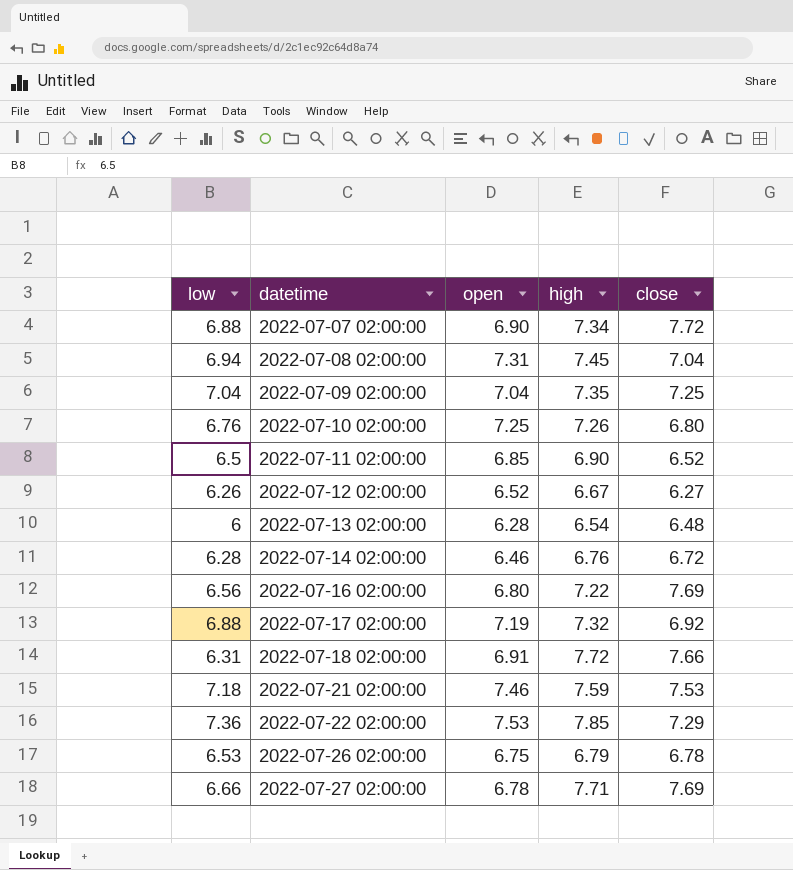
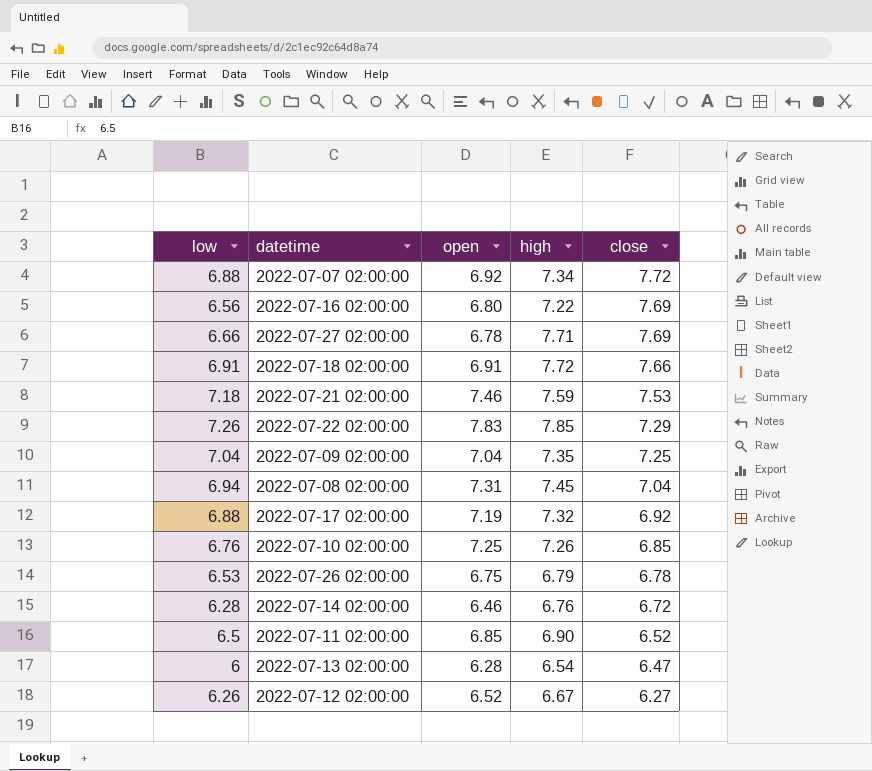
row order: datetime ascending -> close descending
2022-07-07 02:00:00 | open: 6.90 -> 6.92
2022-07-18 02:00:00 | low: 6.31 -> 6.91
2022-07-22 02:00:00 | low: 7.36 -> 7.26
2022-07-22 02:00:00 | open: 7.53 -> 7.83
2022-07-10 02:00:00 | close: 6.80 -> 6.85
2022-07-13 02:00:00 | close: 6.48 -> 6.47

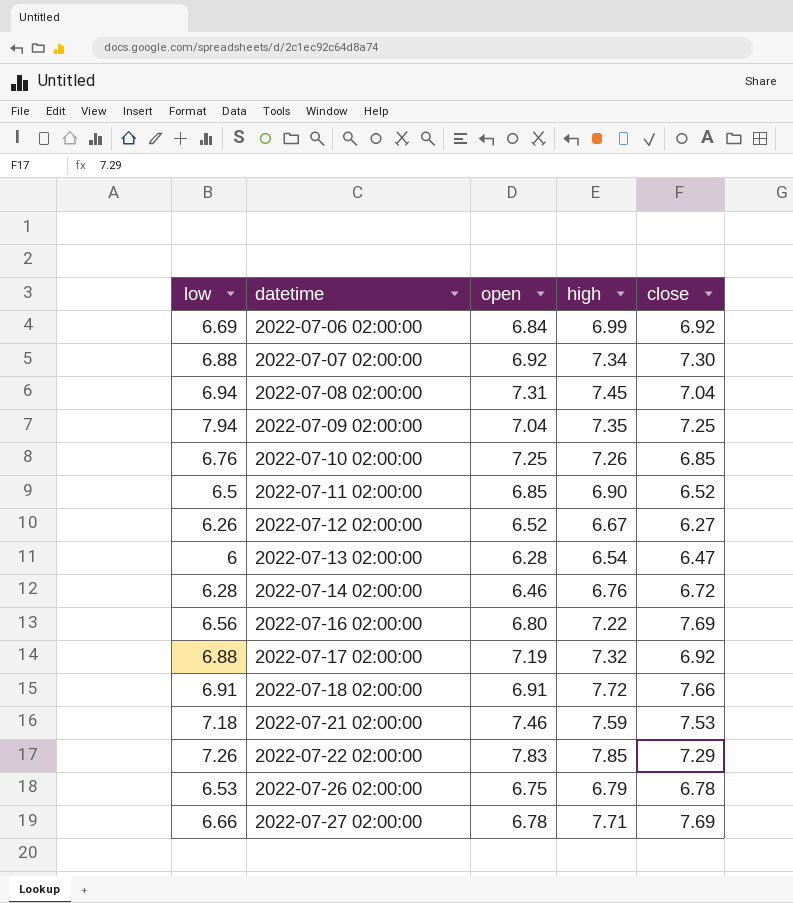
row order: close descending -> datetime ascending
row 2022-07-06 02:00:00: none -> 6.69 | 6.84 | 6.99 | 6.92
2022-07-07 02:00:00 | close: 7.72 -> 7.30
2022-07-09 02:00:00 | low: 7.04 -> 7.94

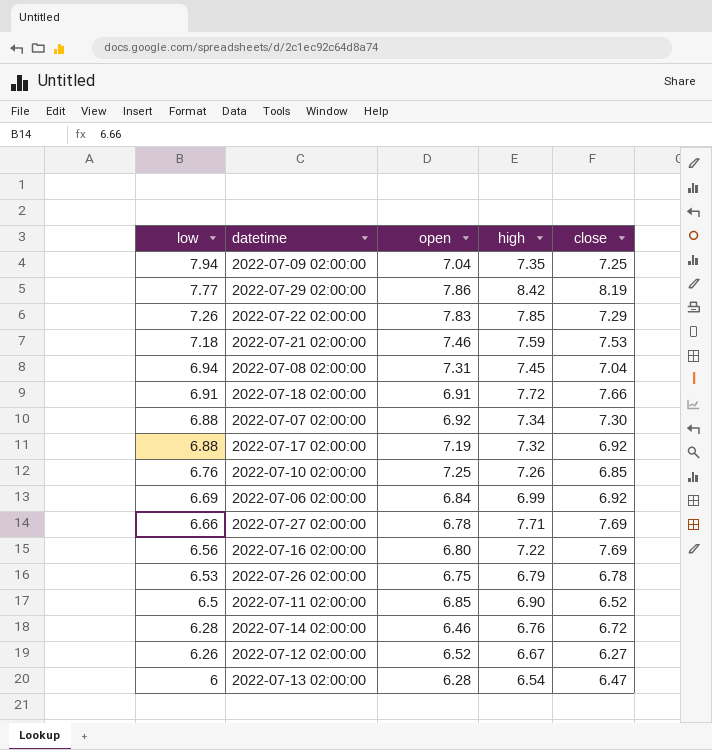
row order: datetime ascending -> low descending
row 2022-07-29 02:00:00: none -> 7.77 | 7.86 | 8.42 | 8.19

